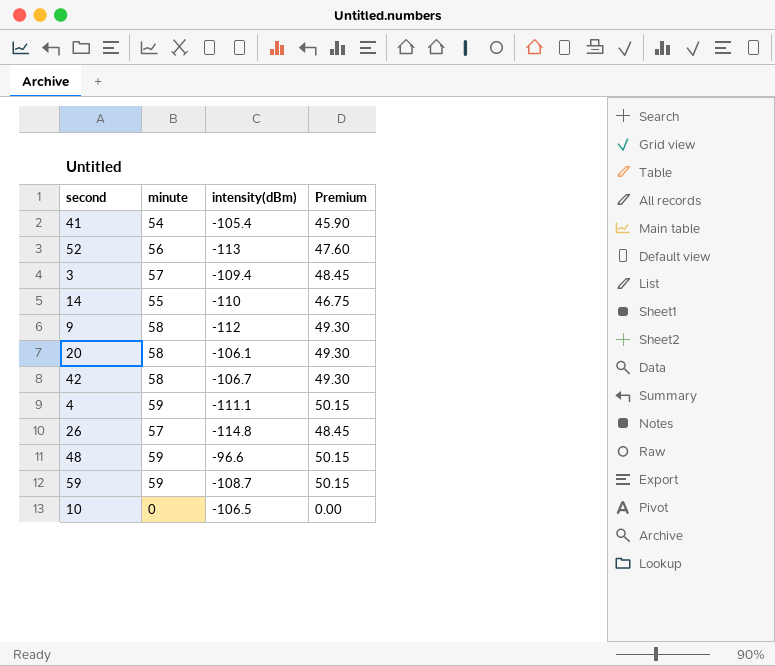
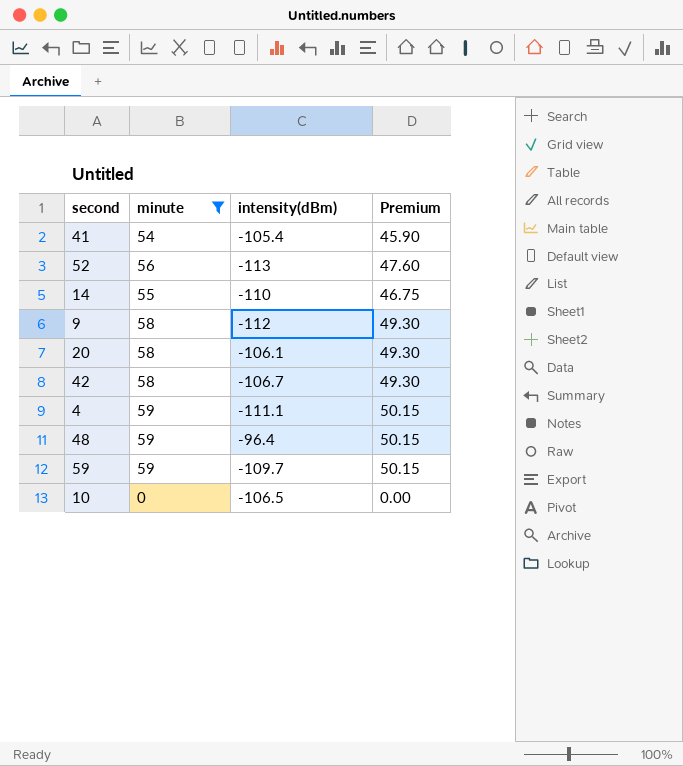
filter: none -> minute != 57
48 | intensity(dBm): -96.6 -> -96.4
59 | intensity(dBm): -108.7 -> -109.7

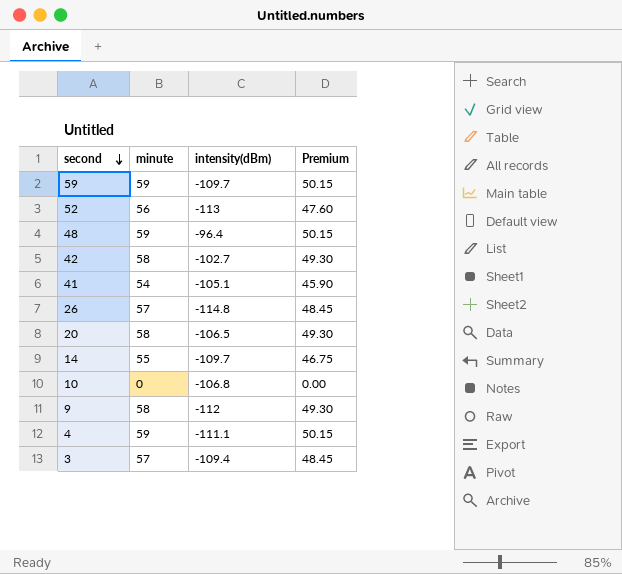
filter: minute != 57 -> none
row order: none -> second descending
42 | intensity(dBm): -106.7 -> -102.7
41 | intensity(dBm): -105.4 -> -105.1
20 | intensity(dBm): -106.1 -> -106.5
14 | intensity(dBm): -110 -> -109.7
10 | intensity(dBm): -106.5 -> -106.8

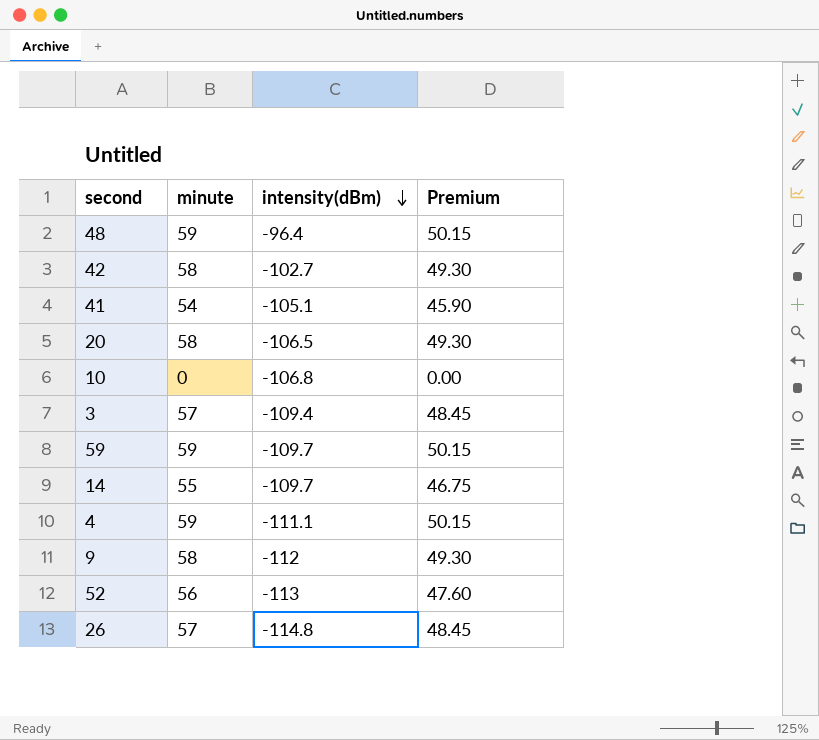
row order: second descending -> intensity(dBm) descending

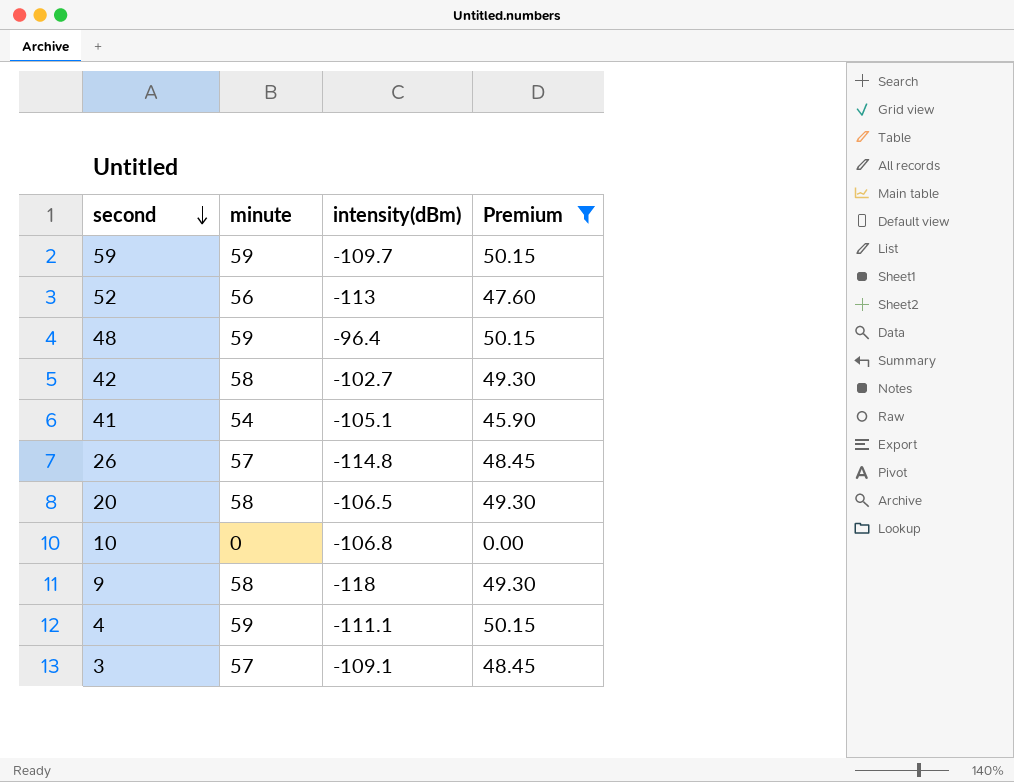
filter: none -> Premium != 46.75
row order: intensity(dBm) descending -> second descending
9 | intensity(dBm): -112 -> -118
3 | intensity(dBm): -109.4 -> -109.1

